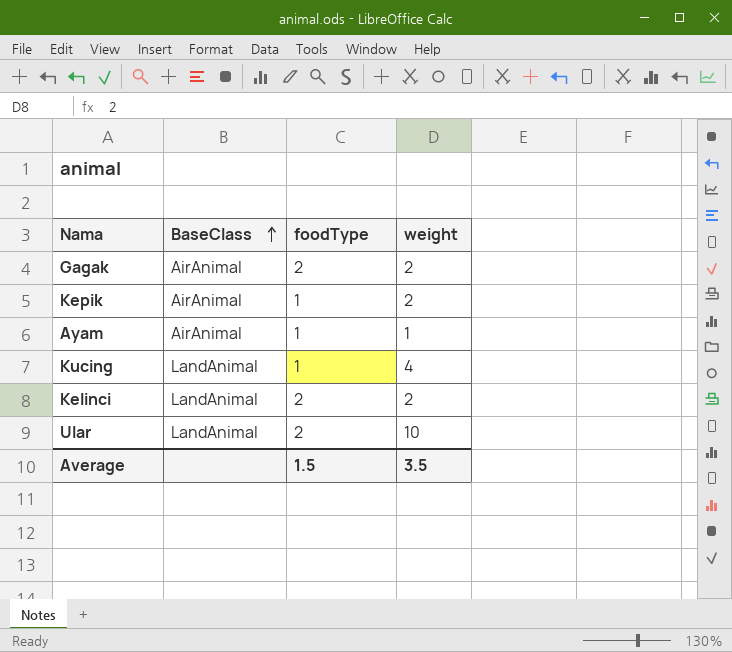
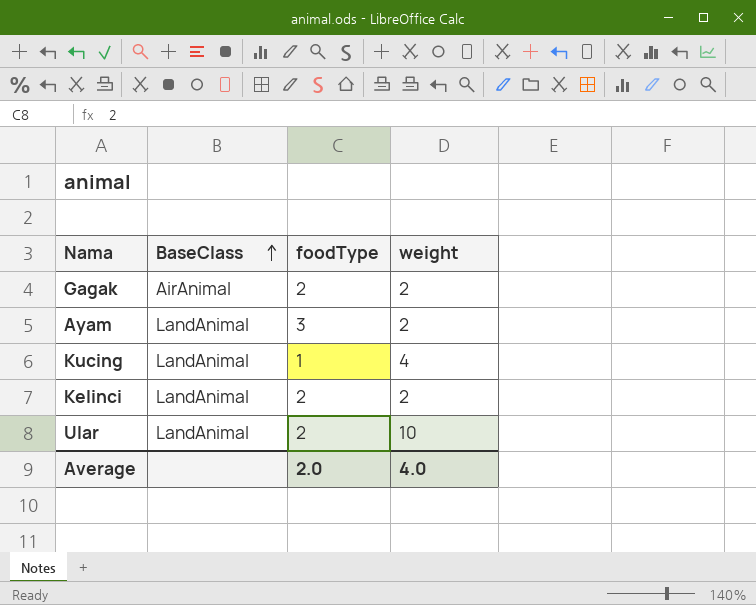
row Kepik: AirAnimal | 1 | 2 -> none
Ayam | BaseClass: AirAnimal -> LandAnimal
Ayam | foodType: 1 -> 3
Ayam | weight: 1 -> 2
Average | foodType: 1.5 -> 2.0
Average | weight: 3.5 -> 4.0

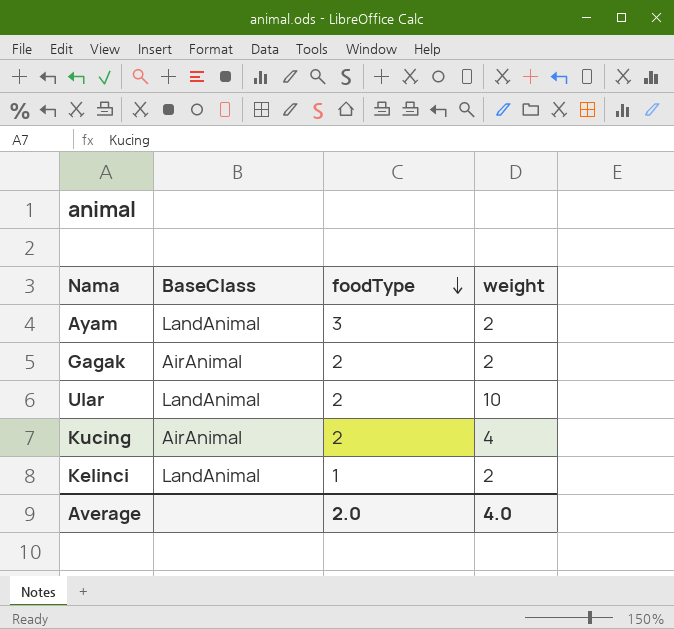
row order: BaseClass ascending -> foodType descending
Kucing | BaseClass: LandAnimal -> AirAnimal
Kucing | foodType: 1 -> 2
Kelinci | foodType: 2 -> 1

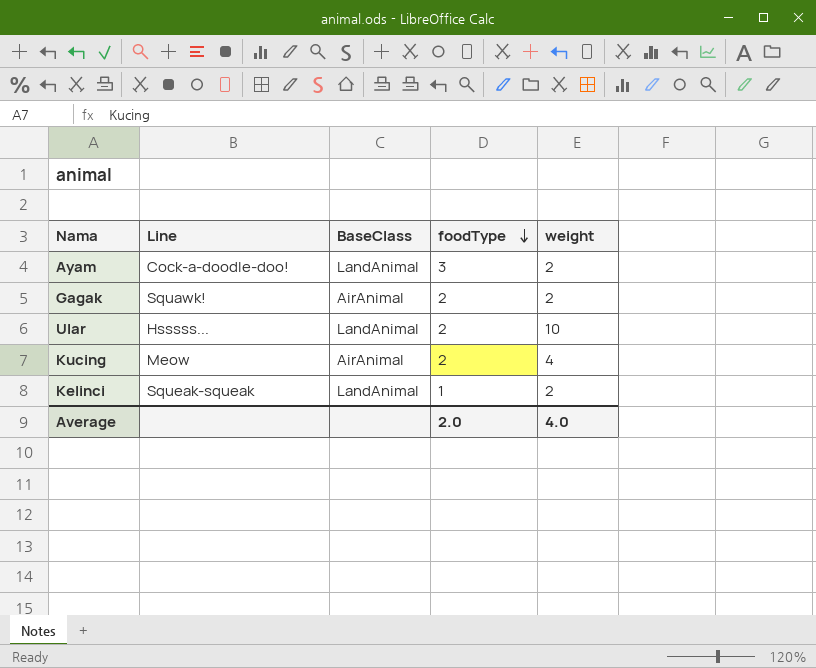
column Line | position: none -> 2

